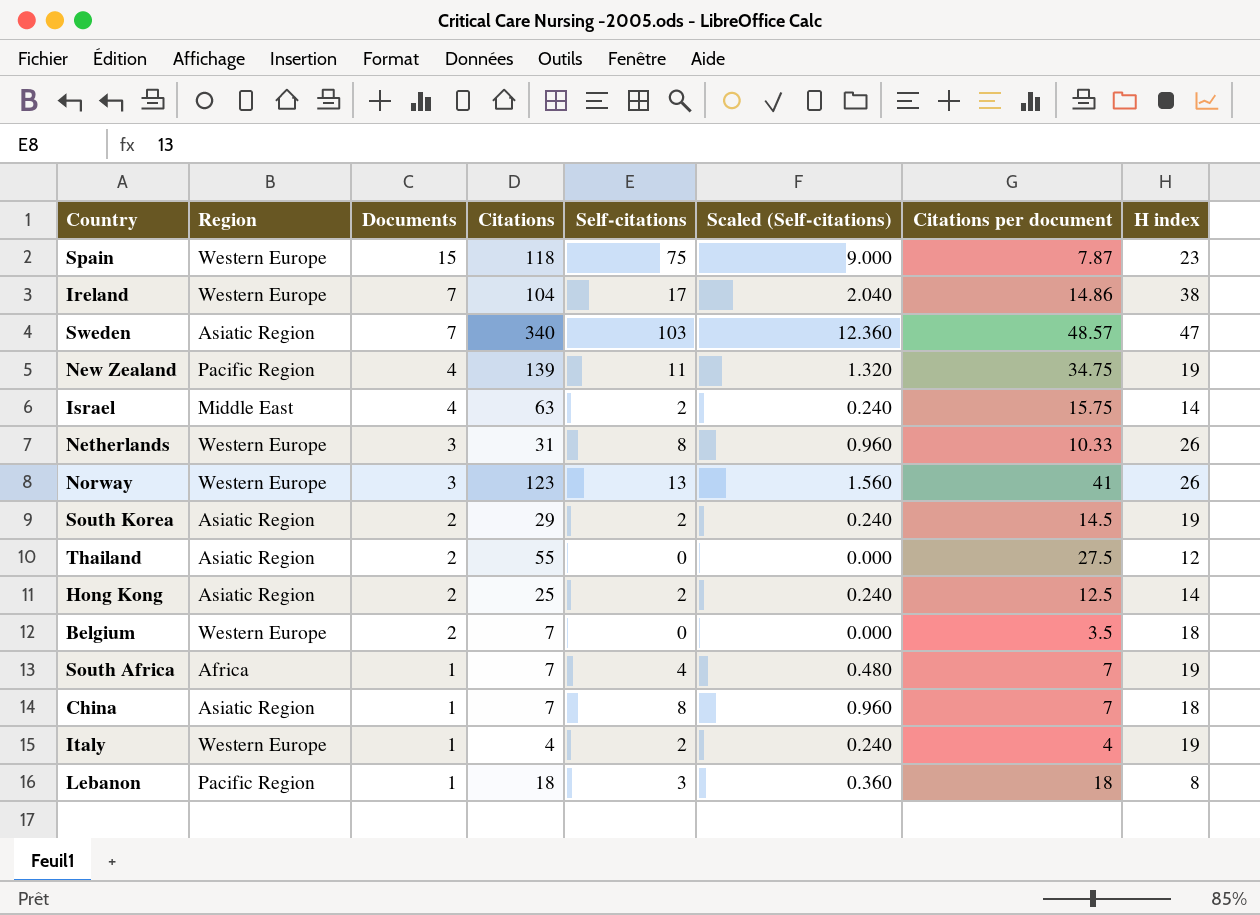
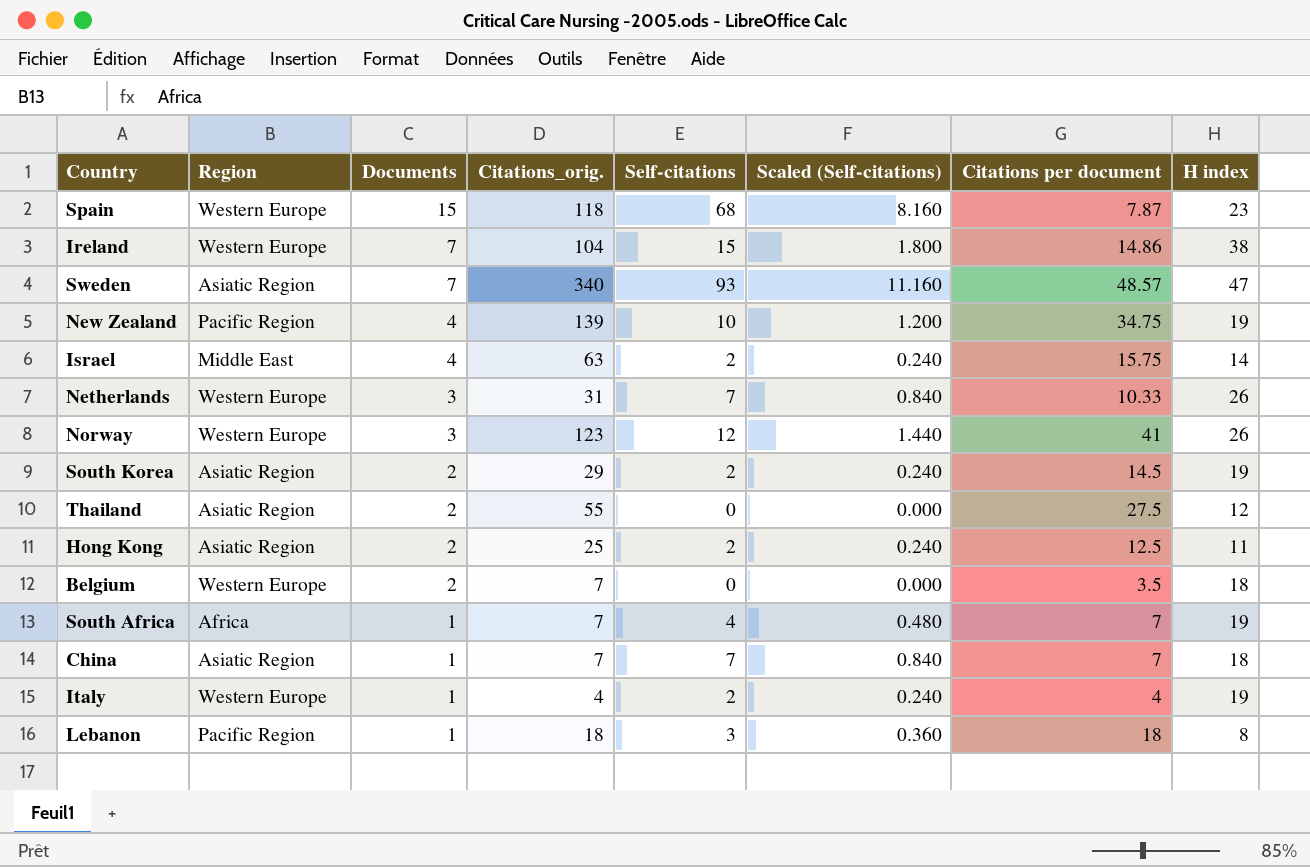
column name: Citations -> Citations_orig.
Spain | Self-citations: 75 -> 68
Spain | Scaled (Self-citations): 9.000 -> 8.160
Ireland | Self-citations: 17 -> 15
Ireland | Scaled (Self-citations): 2.040 -> 1.800
Sweden | Self-citations: 103 -> 93
Sweden | Scaled (Self-citations): 12.360 -> 11.160
New Zealand | Self-citations: 11 -> 10
New Zealand | Scaled (Self-citations): 1.320 -> 1.200
Netherlands | Self-citations: 8 -> 7
Netherlands | Scaled (Self-citations): 0.960 -> 0.840
Norway | Self-citations: 13 -> 12
Norway | Scaled (Self-citations): 1.560 -> 1.440
Hong Kong | H index: 14 -> 11
China | Self-citations: 8 -> 7
China | Scaled (Self-citations): 0.960 -> 0.840

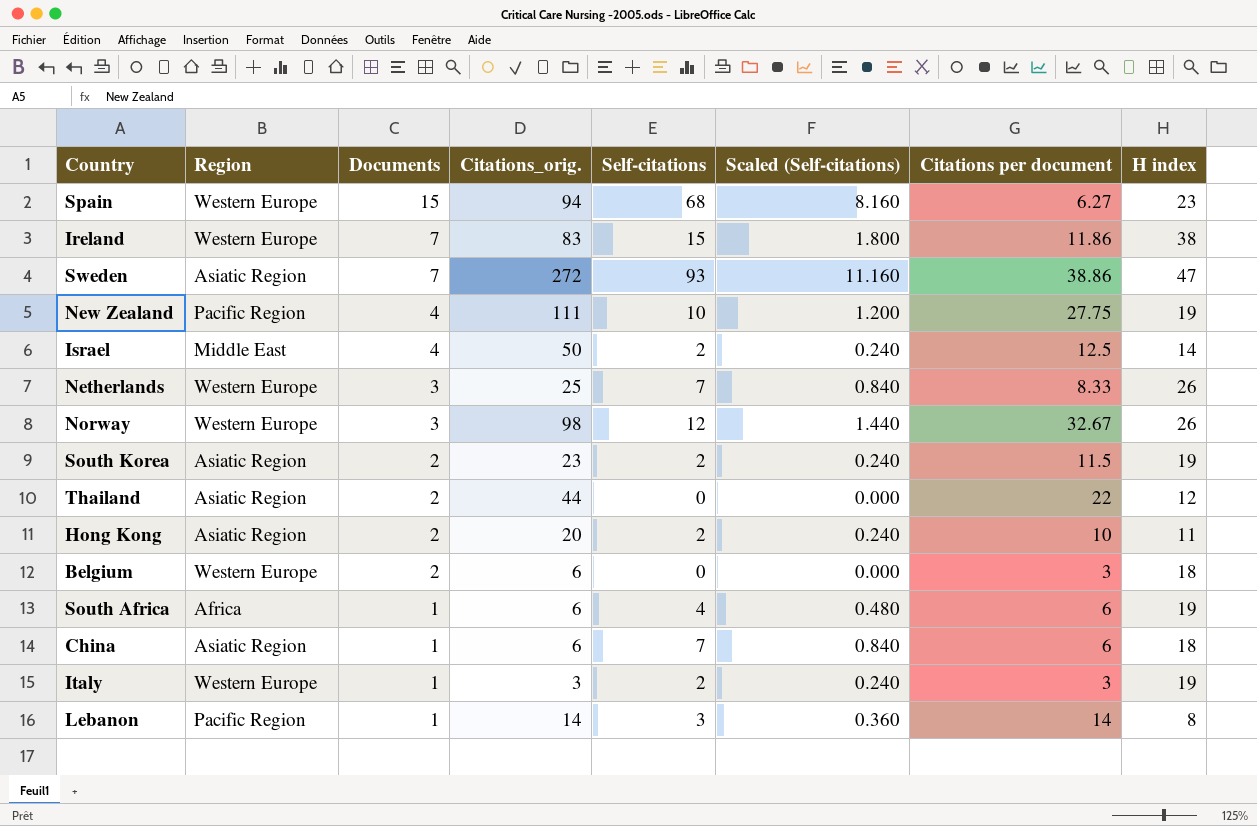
Spain | Citations_orig.: 118 -> 94
Spain | Citations per document: 7.87 -> 6.27
Ireland | Citations_orig.: 104 -> 83
Ireland | Citations per document: 14.86 -> 11.86
Sweden | Citations_orig.: 340 -> 272
Sweden | Citations per document: 48.57 -> 38.86
New Zealand | Citations_orig.: 139 -> 111
New Zealand | Citations per document: 34.75 -> 27.75
Israel | Citations_orig.: 63 -> 50
Israel | Citations per document: 15.75 -> 12.5
Netherlands | Citations_orig.: 31 -> 25
Netherlands | Citations per document: 10.33 -> 8.33
Norway | Citations_orig.: 123 -> 98
Norway | Citations per document: 41 -> 32.67
South Korea | Citations_orig.: 29 -> 23
South Korea | Citations per document: 14.5 -> 11.5
Thailand | Citations_orig.: 55 -> 44
Thailand | Citations per document: 27.5 -> 22
Hong Kong | Citations_orig.: 25 -> 20
Hong Kong | Citations per document: 12.5 -> 10
Belgium | Citations_orig.: 7 -> 6
Belgium | Citations per document: 3.5 -> 3
South Africa | Citations_orig.: 7 -> 6
South Africa | Citations per document: 7 -> 6
China | Citations_orig.: 7 -> 6
China | Citations per document: 7 -> 6
Italy | Citations_orig.: 4 -> 3
Italy | Citations per document: 4 -> 3
Lebanon | Citations_orig.: 18 -> 14
Lebanon | Citations per document: 18 -> 14

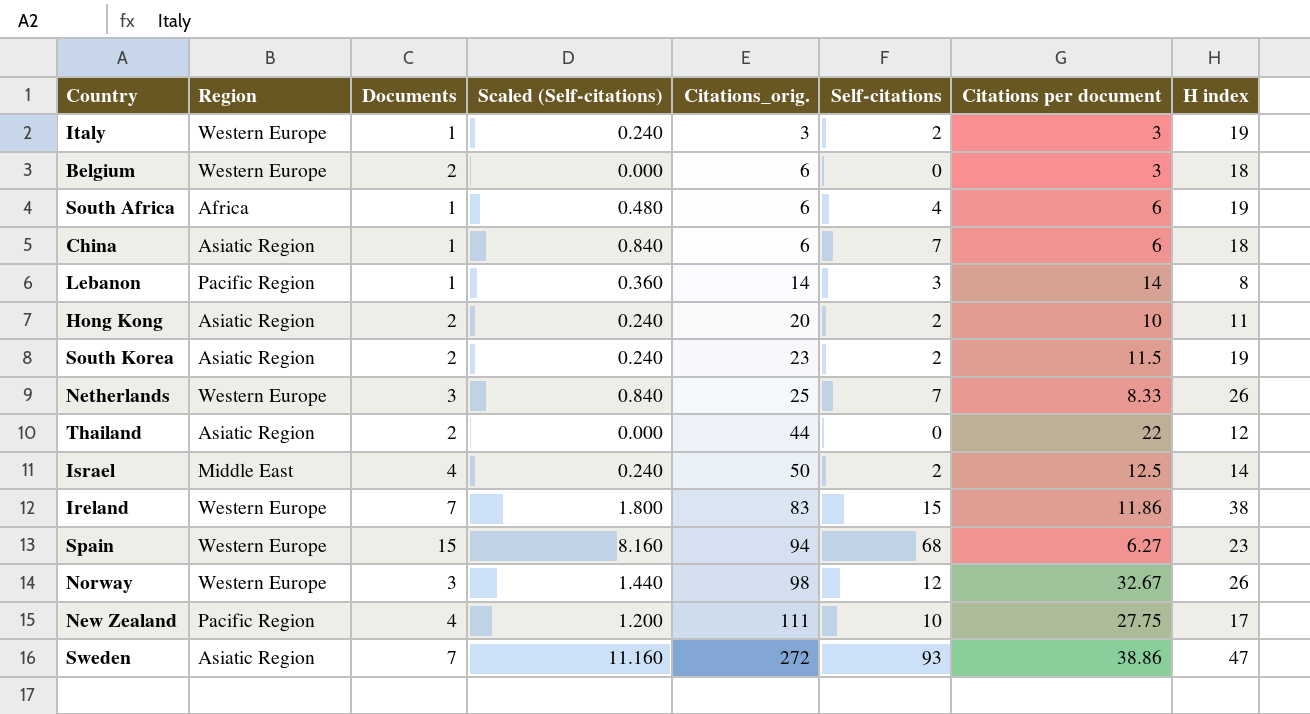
row order: Documents descending -> Citations_orig. ascending
column Scaled (Self-citations) | position: 6 -> 4
New Zealand | H index: 19 -> 17

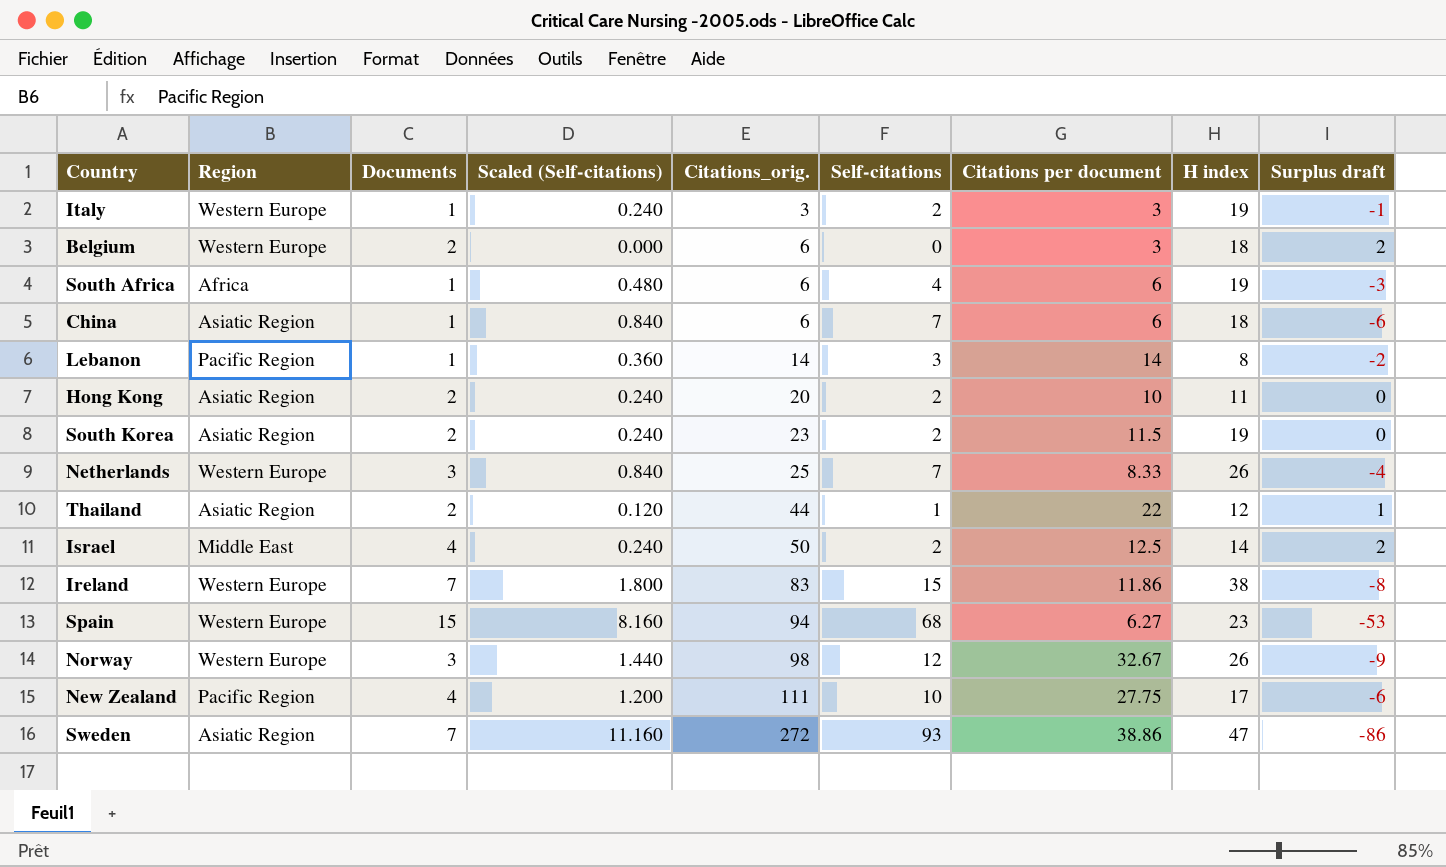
column Surplus draft | formula: none -> [Documents] - [Self-citations]
Thailand | Scaled (Self-citations): 0.000 -> 0.120
Thailand | Self-citations: 0 -> 1

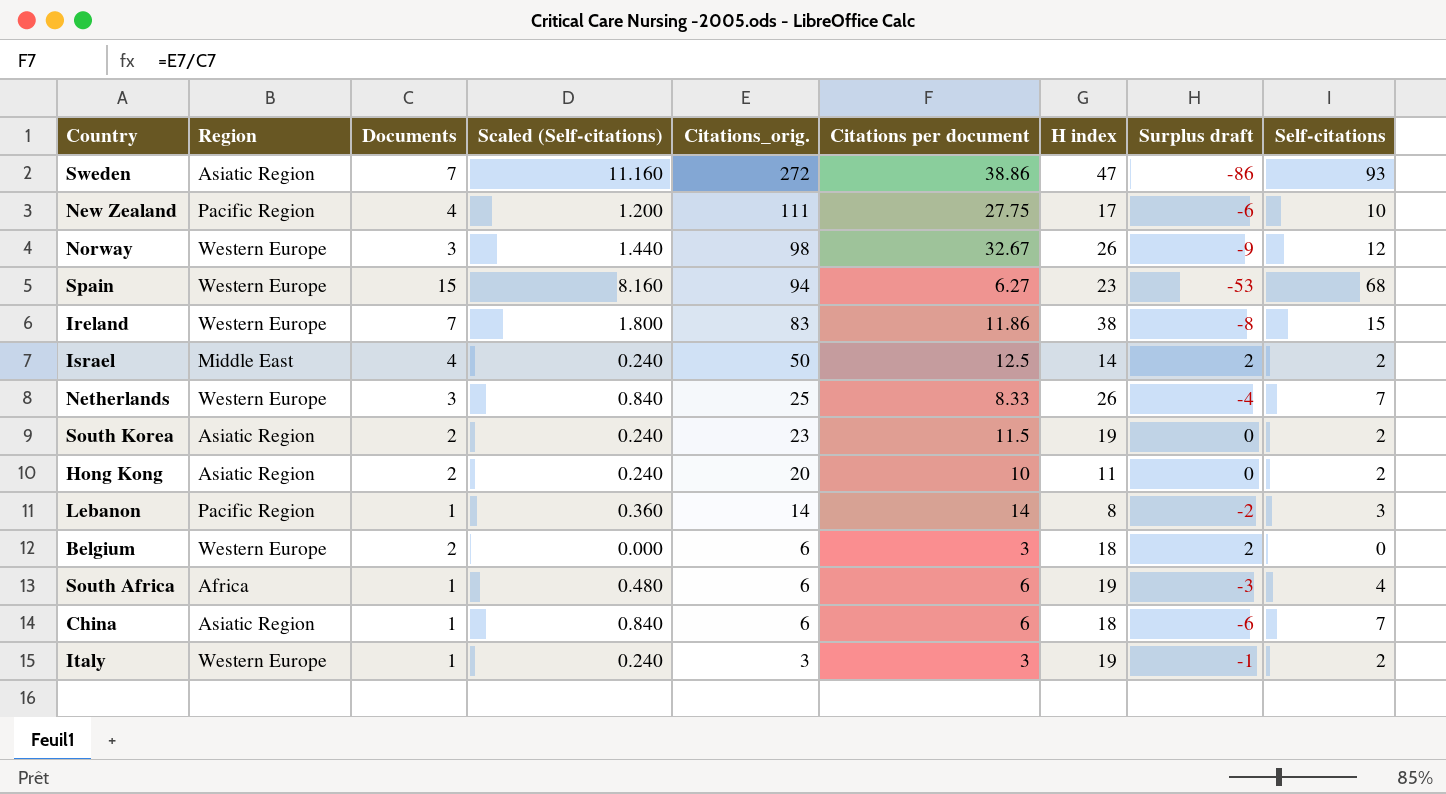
row order: Citations_orig. ascending -> Citations_orig. descending
column Self-citations | position: 6 -> 9
row Thailand: Asiatic Region | 2 | 0.120 | 44 | 1 | 22 | 12 | 1 -> none

